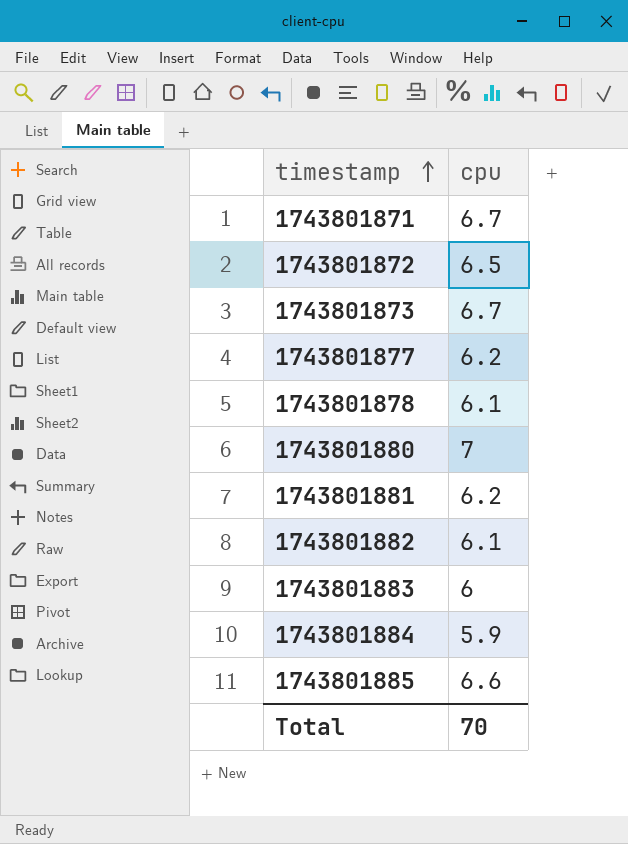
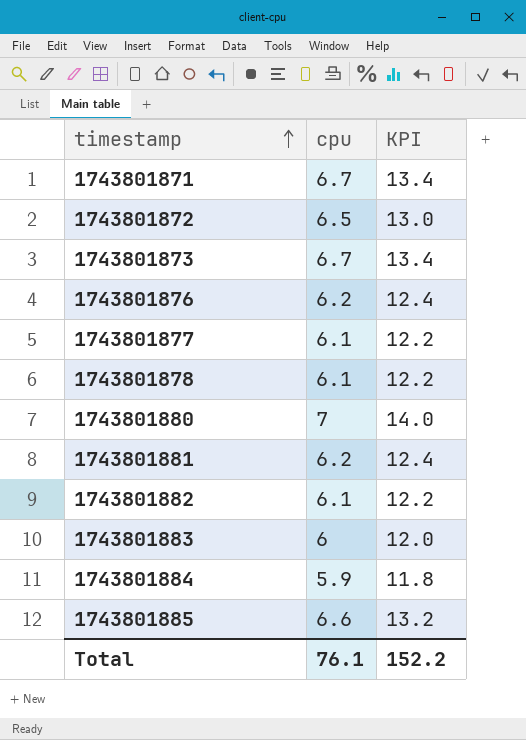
column KPI | formula: none -> [cpu] * 2
row 1743801876: none -> 6.2 | 12.4
1743801877 | cpu: 6.2 -> 6.1
Total | cpu: 70 -> 76.1

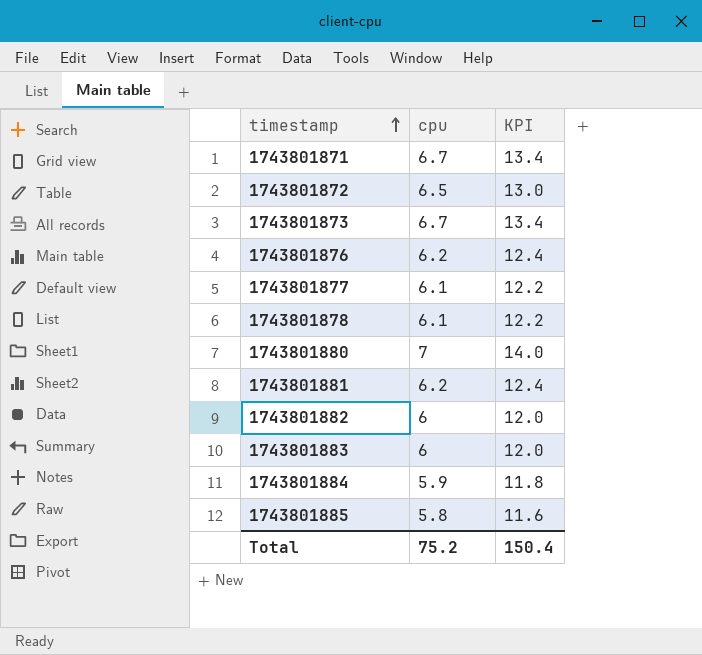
1743801882 | cpu: 6.1 -> 6
1743801882 | KPI: 12.2 -> 12.0
1743801885 | cpu: 6.6 -> 5.8
1743801885 | KPI: 13.2 -> 11.6
Total | cpu: 76.1 -> 75.2
Total | KPI: 152.2 -> 150.4

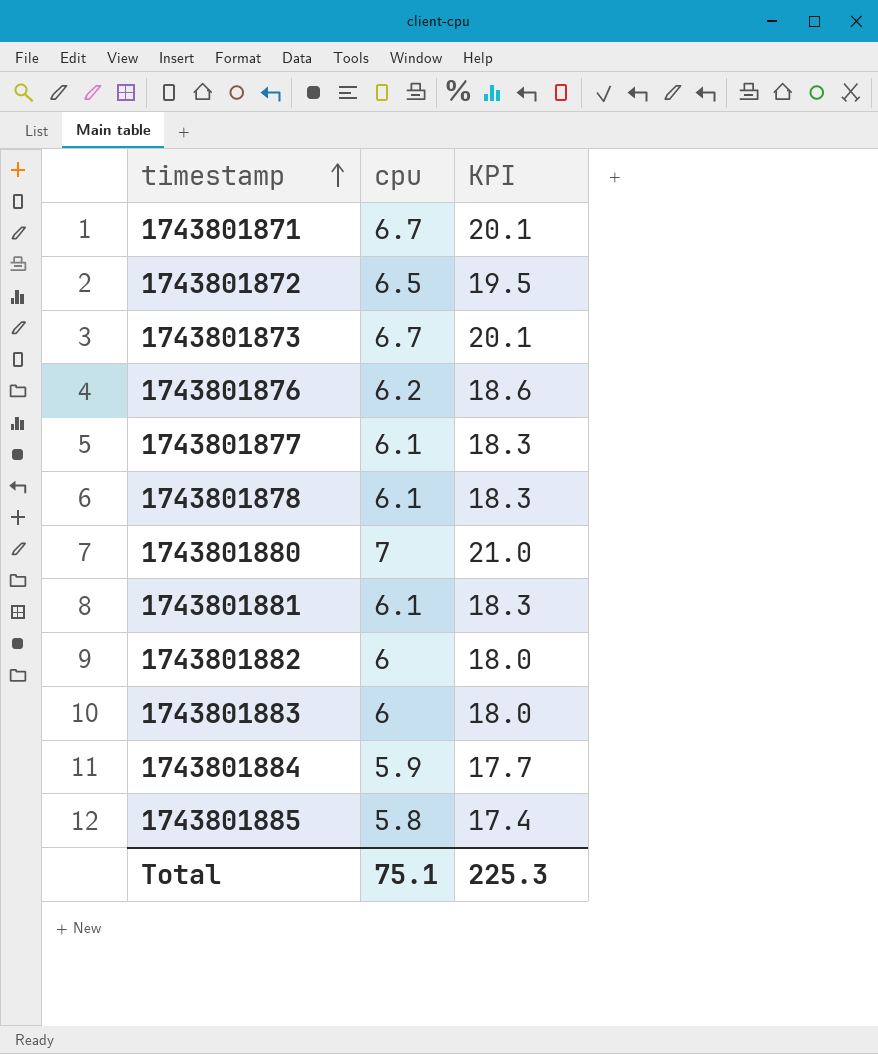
column KPI | formula: [cpu] * 2 -> [cpu] * 3
1743801881 | cpu: 6.2 -> 6.1
Total | cpu: 75.2 -> 75.1
Total | KPI: 150.4 -> 225.3

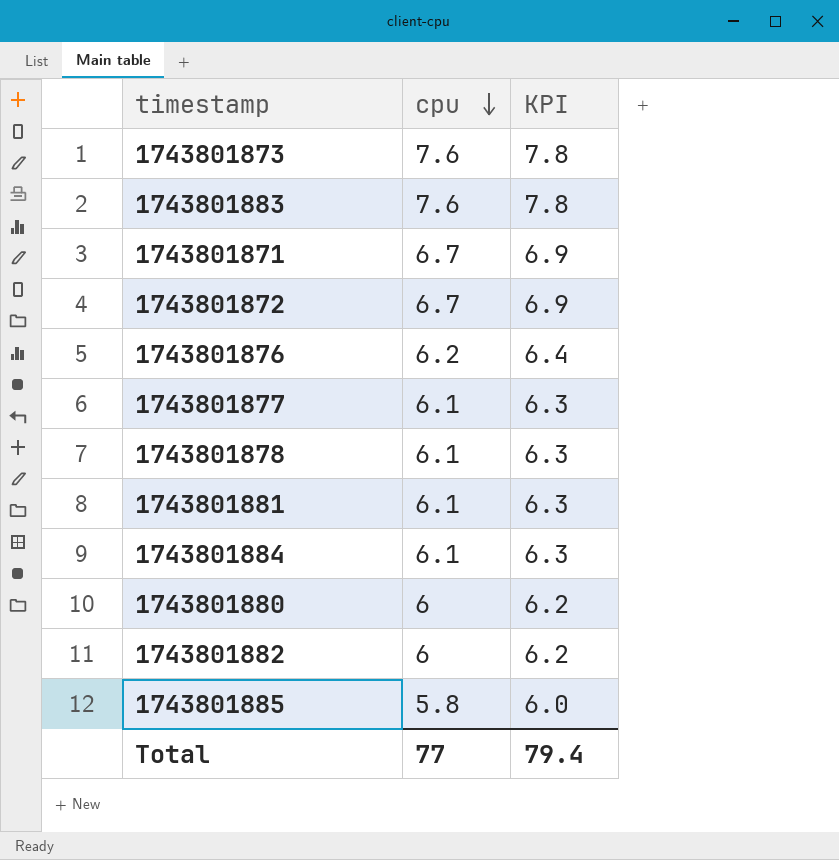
row order: timestamp ascending -> cpu descending
column KPI | formula: [cpu] * 3 -> [cpu] * 1.03
1743801873 | cpu: 6.7 -> 7.6
1743801883 | cpu: 6 -> 7.6
1743801872 | cpu: 6.5 -> 6.7
1743801884 | cpu: 5.9 -> 6.1
1743801880 | cpu: 7 -> 6
Total | cpu: 75.1 -> 77
Total | KPI: 225.3 -> 79.4

